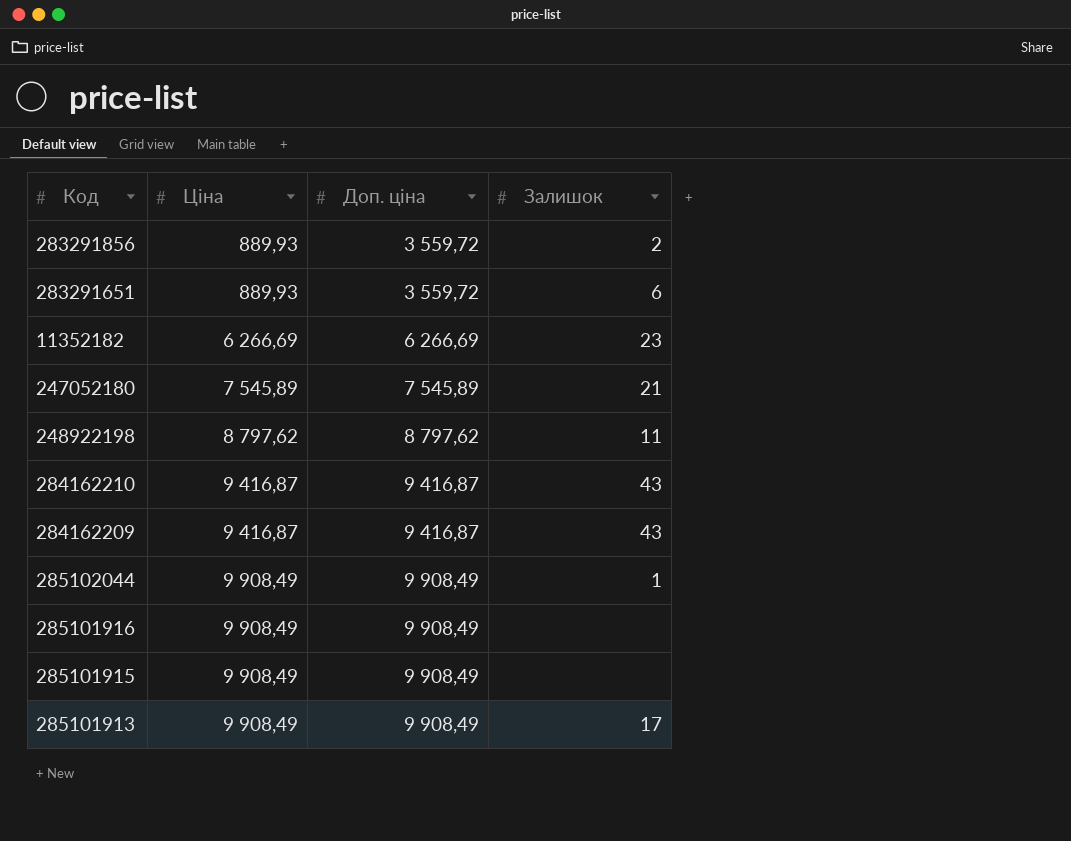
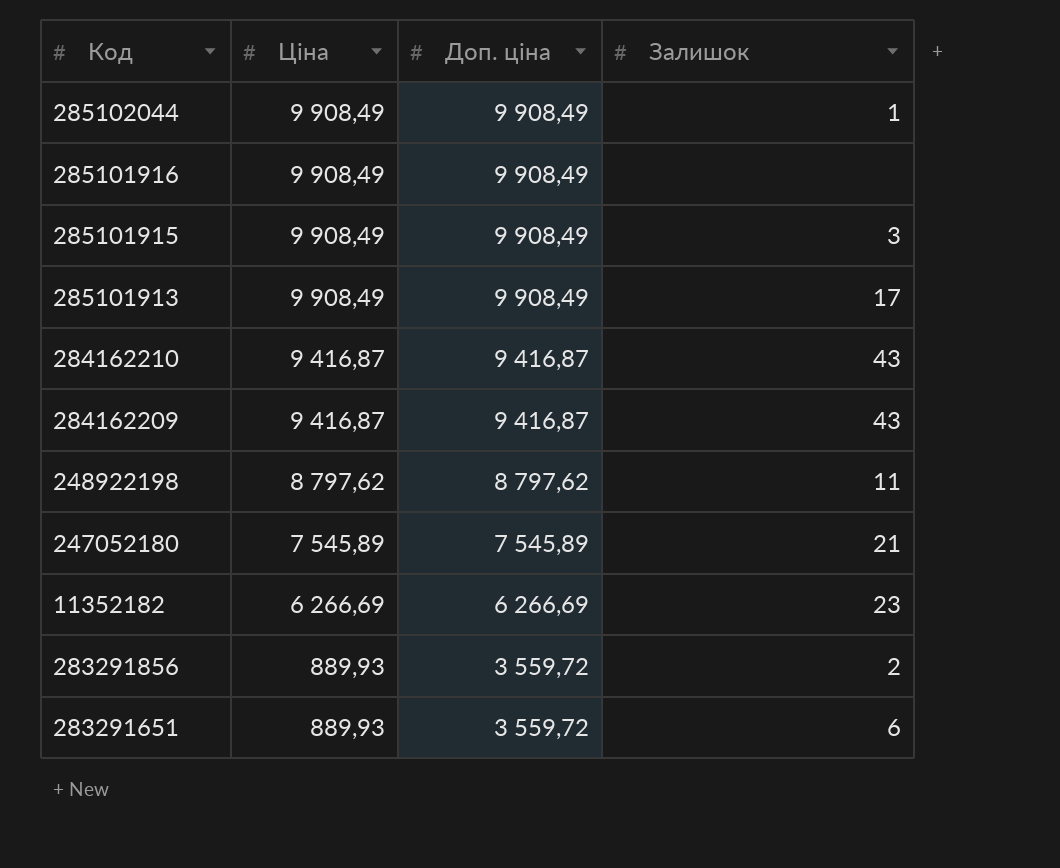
row order: Ціна ascending -> Ціна descending
285101915 | Залишок: none -> 3

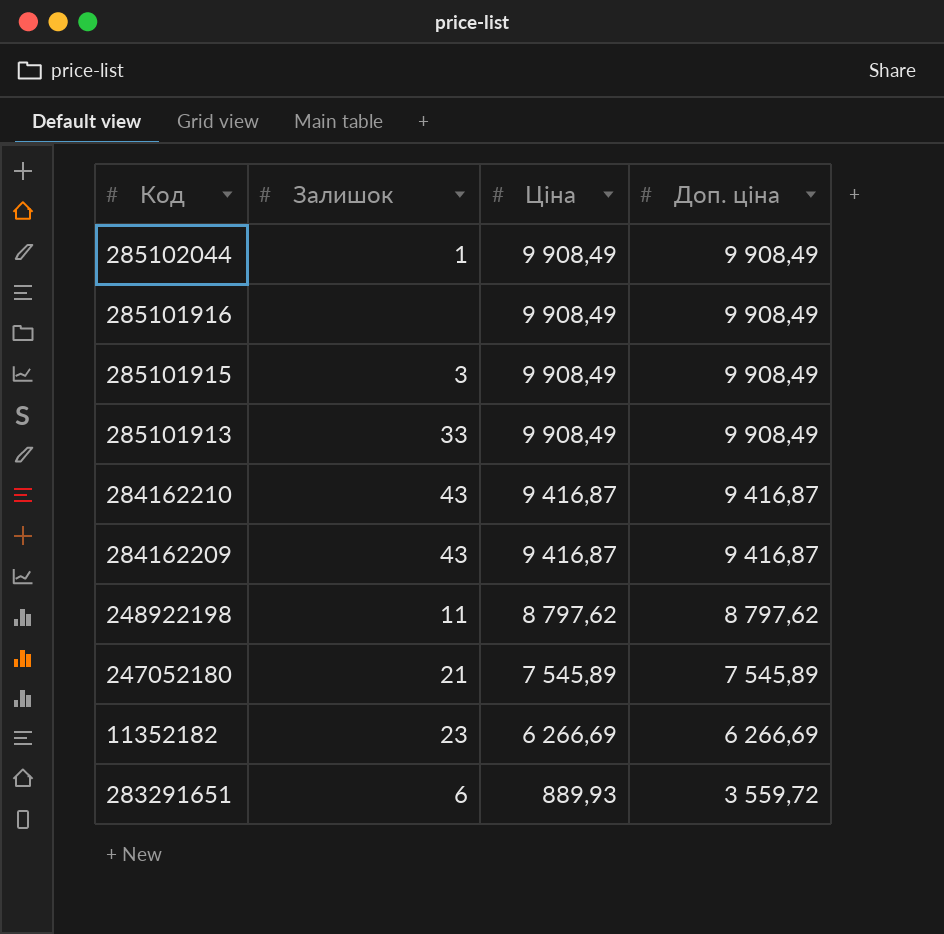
column Залишок | position: 4 -> 2
row 283291856: 889,93 | 3 559,72 | 2 -> none
285101913 | Залишок: 17 -> 33

